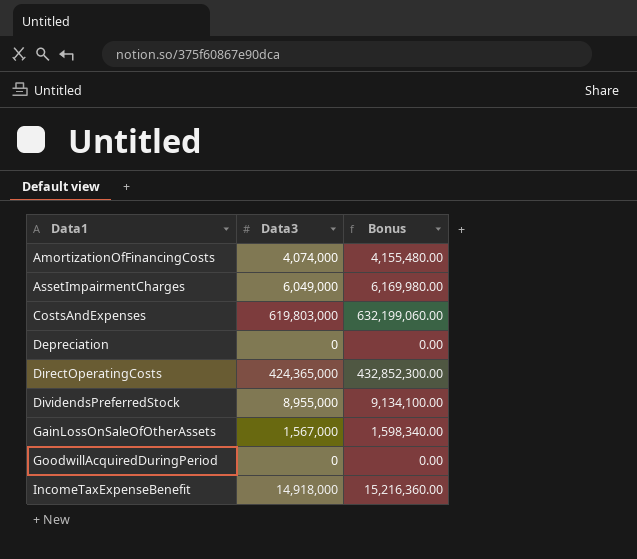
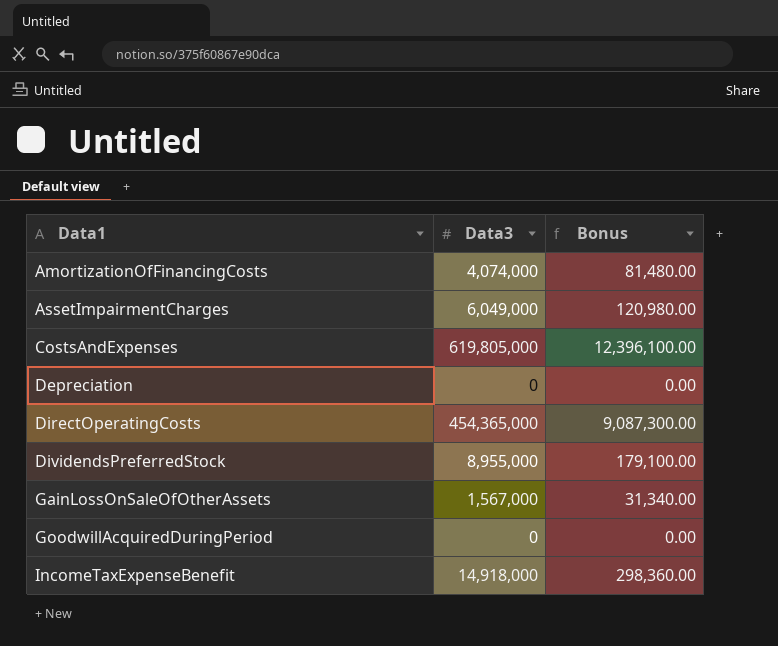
column Bonus | formula: [Data3] * 1.02 -> [Data3] * 0.02
CostsAndExpenses | Data3: 619,803,000 -> 619,805,000
DirectOperatingCosts | Data3: 424,365,000 -> 454,365,000

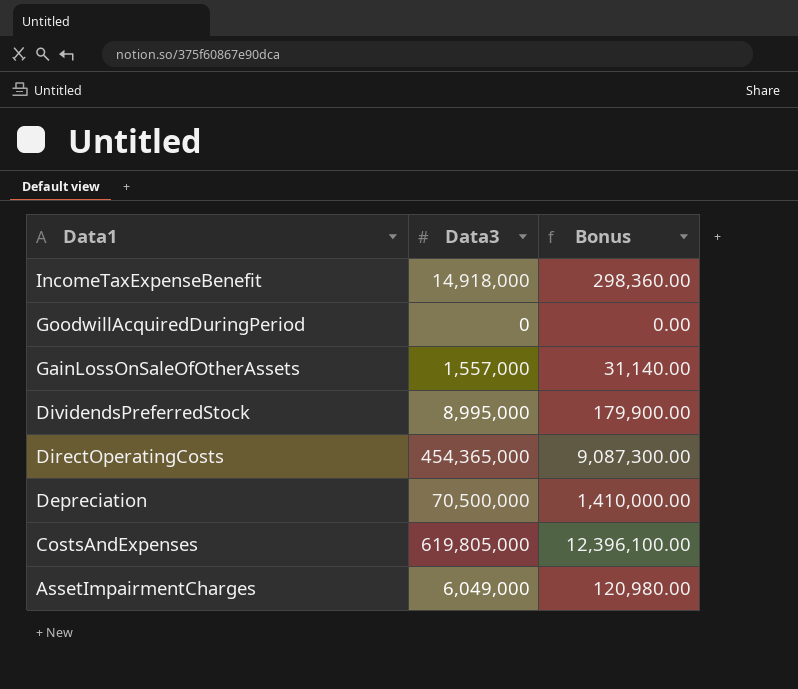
row order: Data1 ascending -> Data1 descending
row AmortizationOfFinancingCosts: 4,074,000 | 81,480.00 -> none
GainLossOnSaleOfOtherAssets | Data3: 1,567,000 -> 1,557,000
GainLossOnSaleOfOtherAssets | Bonus: 31,340.00 -> 31,140.00
DividendsPreferredStock | Data3: 8,955,000 -> 8,995,000
DividendsPreferredStock | Bonus: 179,100.00 -> 179,900.00
Depreciation | Data3: 0 -> 70,500,000
Depreciation | Bonus: 0.00 -> 1,410,000.00

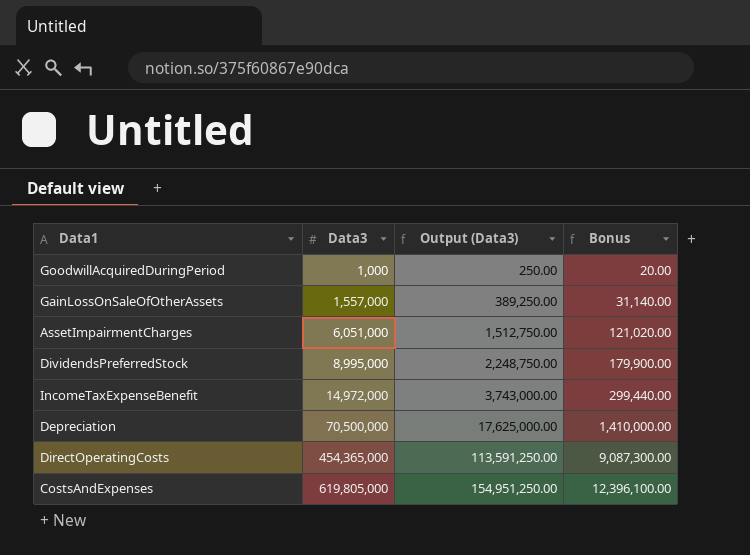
row order: Data1 descending -> Data3 ascending
column Output (Data3) | formula: none -> [Data3] * 0.25
GoodwillAcquiredDuringPeriod | Data3: 0 -> 1,000
GoodwillAcquiredDuringPeriod | Bonus: 0.00 -> 20.00
AssetImpairmentCharges | Data3: 6,049,000 -> 6,051,000
AssetImpairmentCharges | Bonus: 120,980.00 -> 121,020.00
IncomeTaxExpenseBenefit | Data3: 14,918,000 -> 14,972,000
IncomeTaxExpenseBenefit | Bonus: 298,360.00 -> 299,440.00

